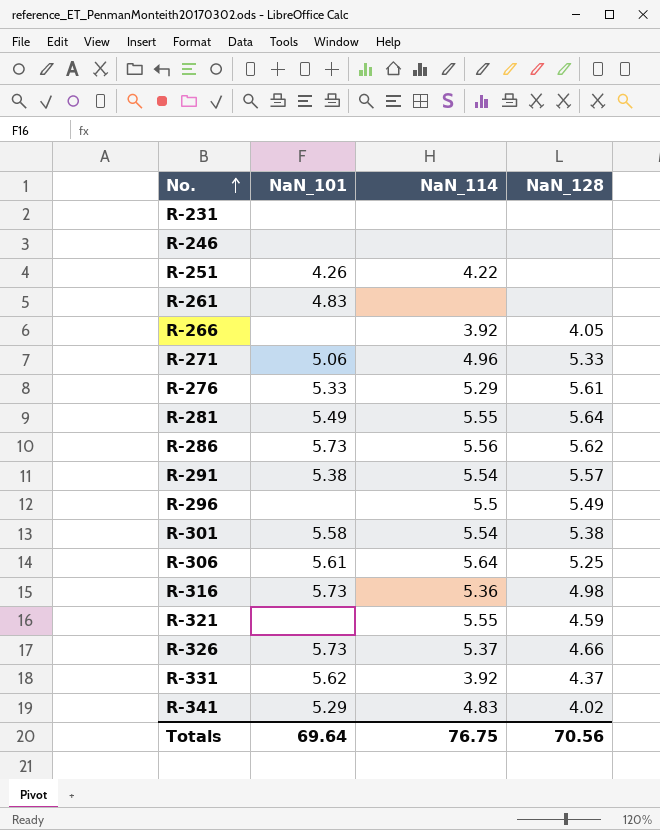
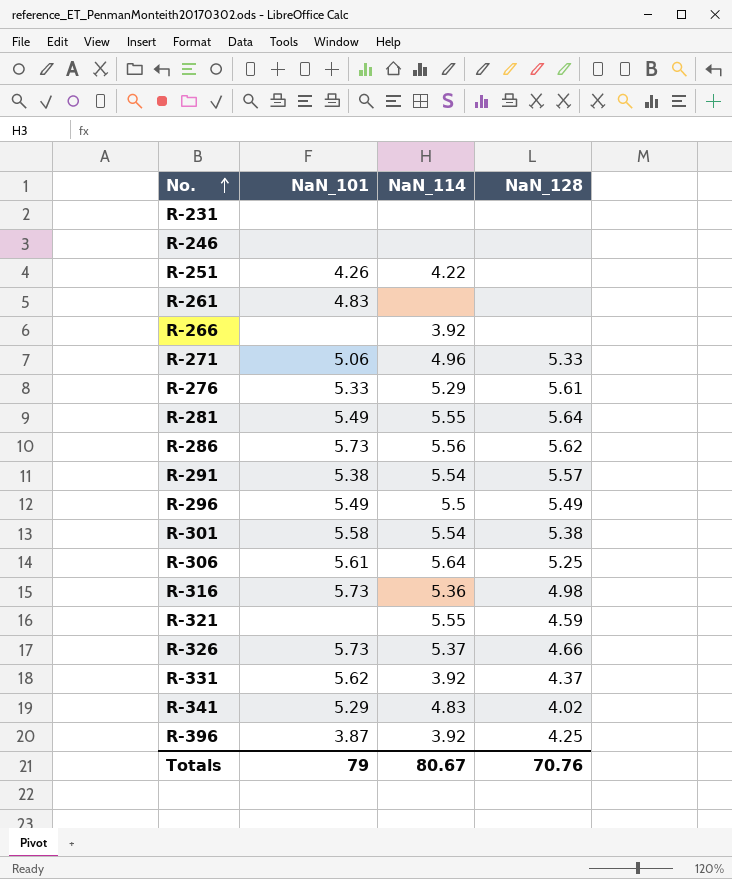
R-266 | NaN_128: 4.05 -> none
R-296 | NaN_101: none -> 5.49
row R-396: none -> 3.87 | 3.92 | 4.25
Totals | NaN_101: 69.64 -> 79
Totals | NaN_114: 76.75 -> 80.67
Totals | NaN_128: 70.56 -> 70.76

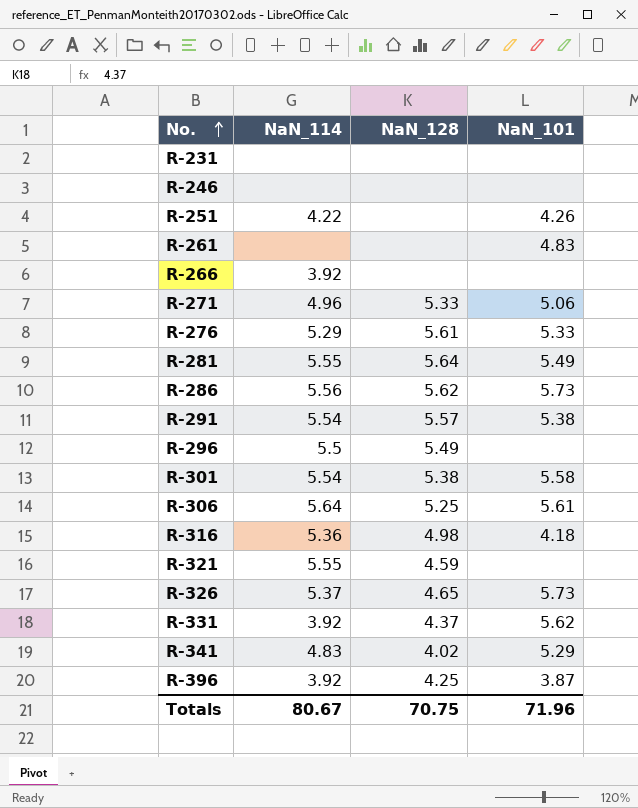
column NaN_101 | position: 2 -> 4
R-296 | NaN_101: 5.49 -> none
R-316 | NaN_101: 5.73 -> 4.18
R-326 | NaN_128: 4.66 -> 4.65
Totals | NaN_128: 70.76 -> 70.75
Totals | NaN_101: 79 -> 71.96

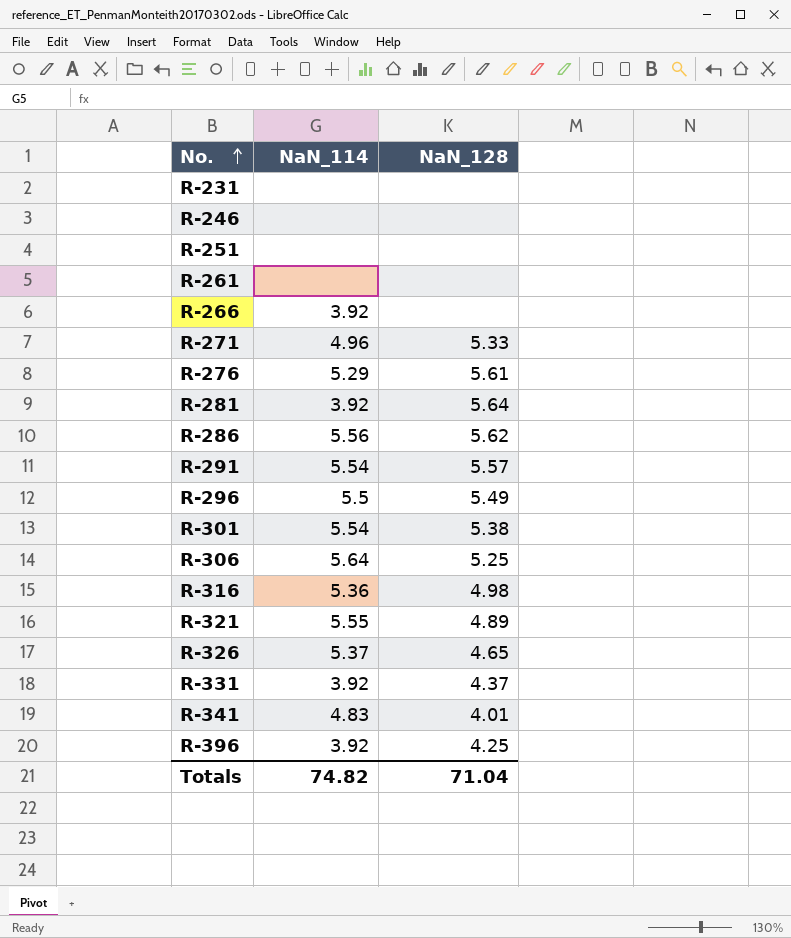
column NaN_101 | position: 4 -> none
R-251 | NaN_114: 4.22 -> none
R-281 | NaN_114: 5.55 -> 3.92
R-321 | NaN_128: 4.59 -> 4.89
R-341 | NaN_128: 4.02 -> 4.01
Totals | NaN_114: 80.67 -> 74.82
Totals | NaN_128: 70.75 -> 71.04

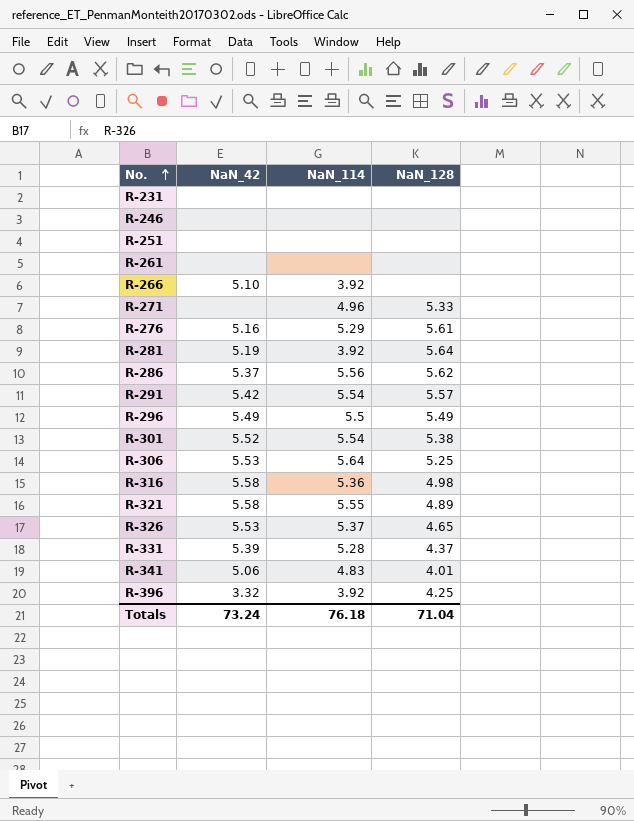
column NaN_42 | position: none -> 2
R-331 | NaN_114: 3.92 -> 5.28
Totals | NaN_114: 74.82 -> 76.18

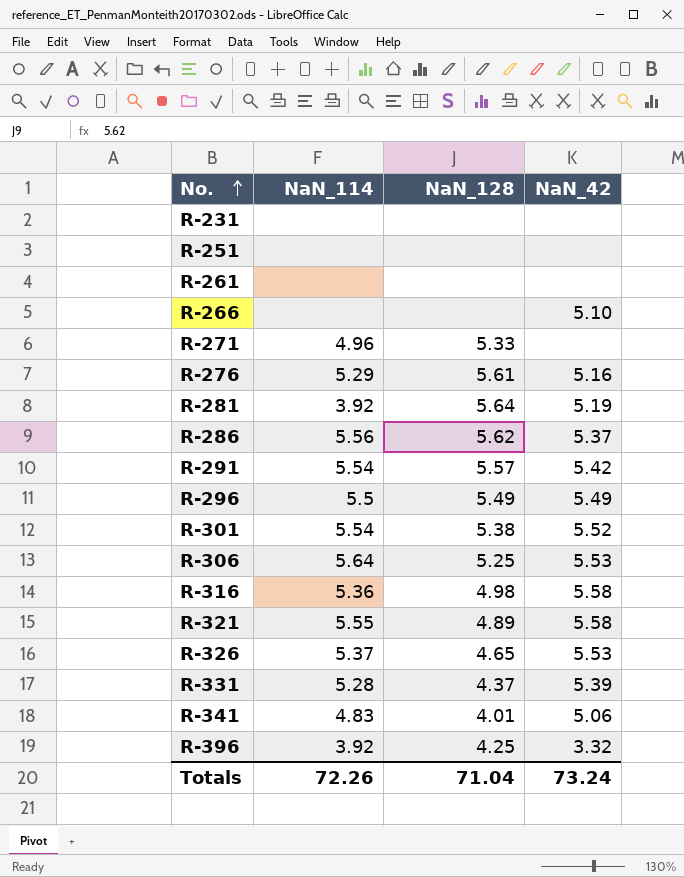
column NaN_42 | position: 2 -> 4
row R-246: none | none | none -> none
R-266 | NaN_114: 3.92 -> none
Totals | NaN_114: 76.18 -> 72.26

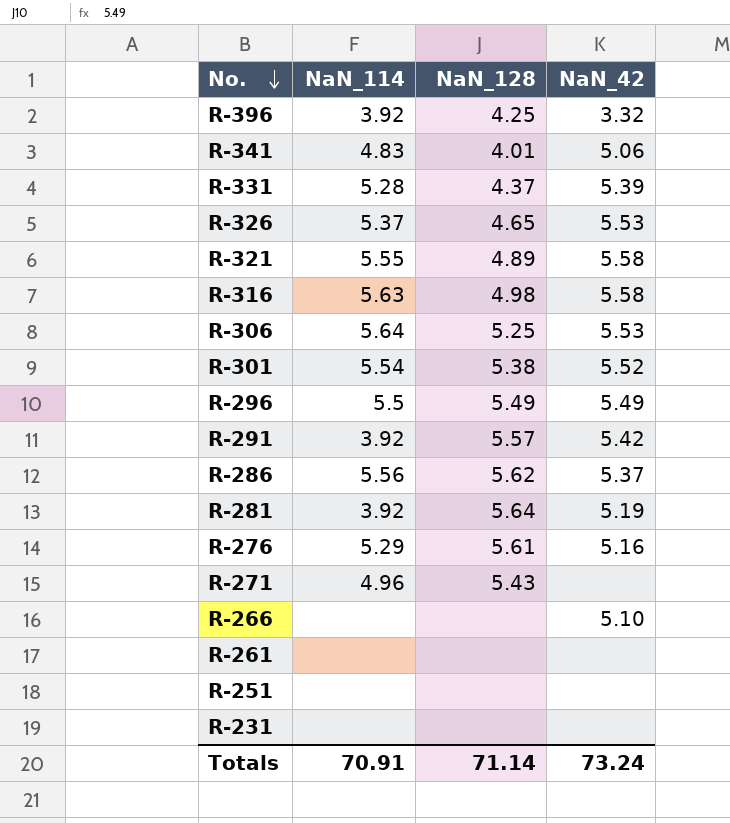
row order: No. ascending -> No. descending
R-316 | NaN_114: 5.36 -> 5.63
R-291 | NaN_114: 5.54 -> 3.92
R-271 | NaN_128: 5.33 -> 5.43
Totals | NaN_114: 72.26 -> 70.91
Totals | NaN_128: 71.04 -> 71.14

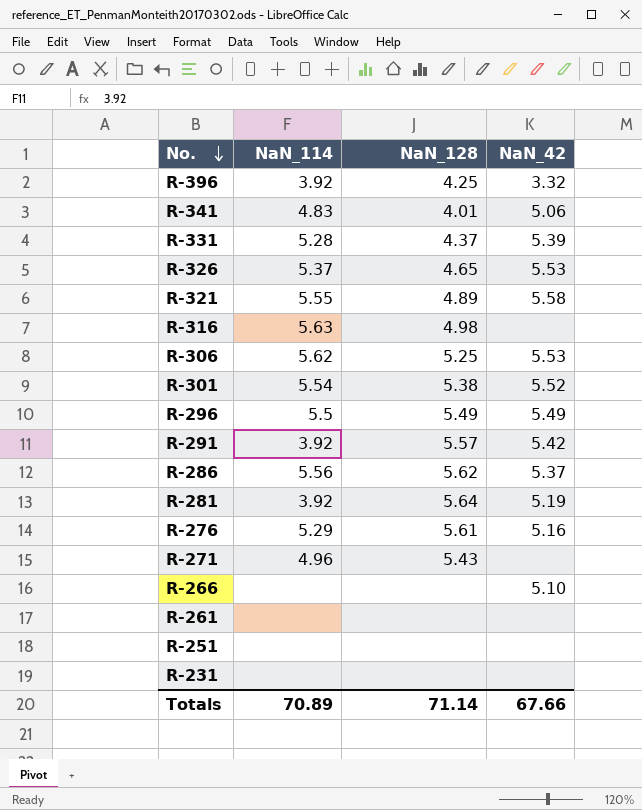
R-316 | NaN_42: 5.58 -> none
R-306 | NaN_114: 5.64 -> 5.62
Totals | NaN_114: 70.91 -> 70.89
Totals | NaN_42: 73.24 -> 67.66

